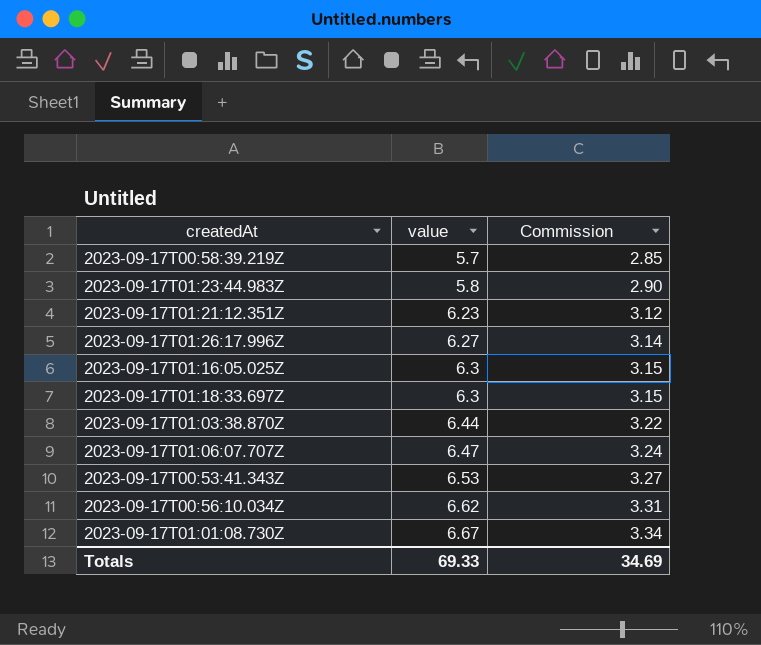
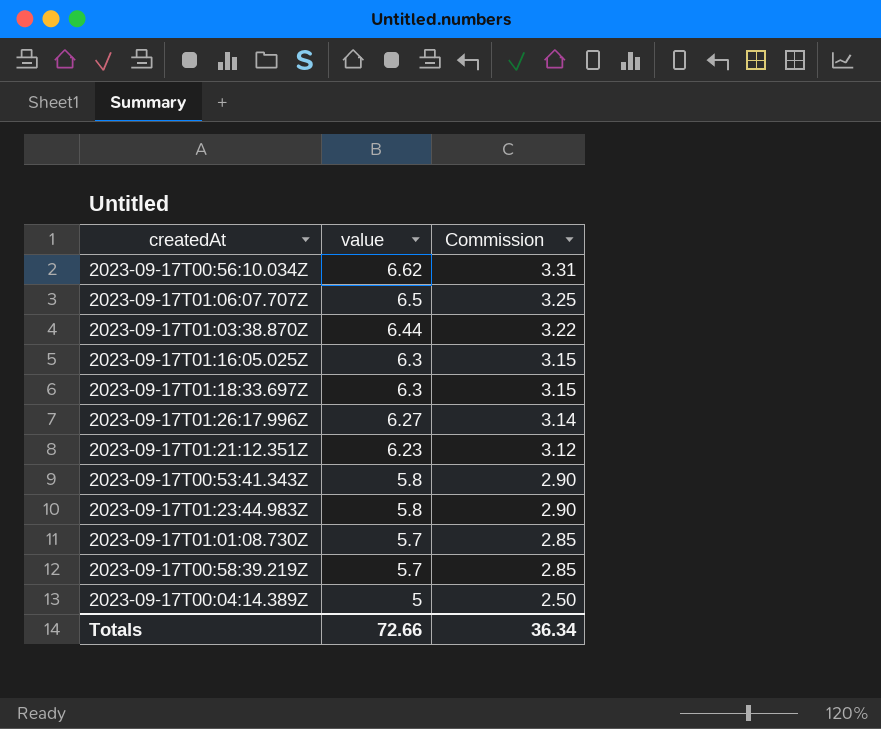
row order: value ascending -> value descending
2023-09-17T01:06:07.707Z | value: 6.47 -> 6.5
2023-09-17T01:06:07.707Z | Commission: 3.24 -> 3.25
2023-09-17T00:53:41.343Z | value: 6.53 -> 5.8
2023-09-17T00:53:41.343Z | Commission: 3.27 -> 2.90
2023-09-17T01:01:08.730Z | value: 6.67 -> 5.7
2023-09-17T01:01:08.730Z | Commission: 3.34 -> 2.85
row 2023-09-17T00:04:14.389Z: none -> 5 | 2.50
Totals | value: 69.33 -> 72.66
Totals | Commission: 34.69 -> 36.34

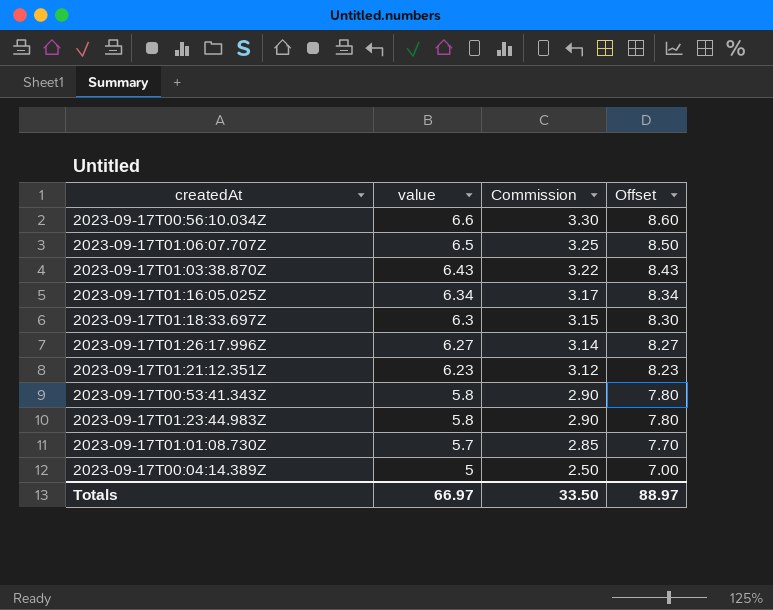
column Offset | formula: none -> [value] + 2
row 2023-09-17T00:58:39.219Z: 5.7 | 2.85 -> none
2023-09-17T00:56:10.034Z | value: 6.62 -> 6.6
2023-09-17T00:56:10.034Z | Commission: 3.31 -> 3.30
2023-09-17T01:03:38.870Z | value: 6.44 -> 6.43
2023-09-17T01:16:05.025Z | value: 6.3 -> 6.34
2023-09-17T01:16:05.025Z | Commission: 3.15 -> 3.17
Totals | value: 72.66 -> 66.97
Totals | Commission: 36.34 -> 33.50

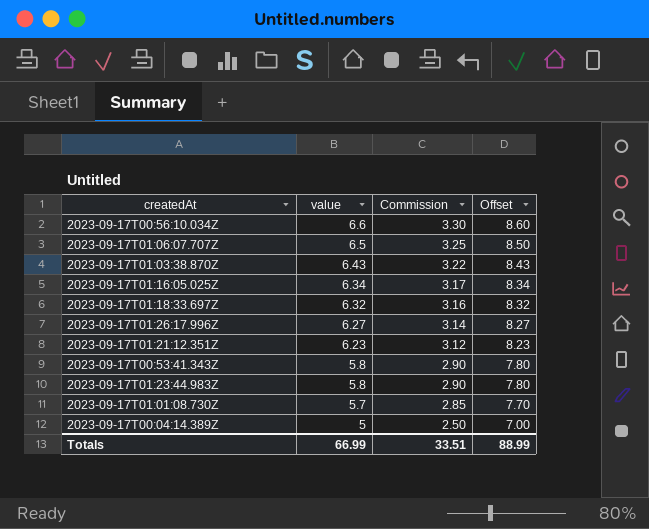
2023-09-17T01:18:33.697Z | value: 6.3 -> 6.32
2023-09-17T01:18:33.697Z | Commission: 3.15 -> 3.16
2023-09-17T01:18:33.697Z | Offset: 8.30 -> 8.32
Totals | value: 66.97 -> 66.99
Totals | Commission: 33.50 -> 33.51
Totals | Offset: 88.97 -> 88.99

